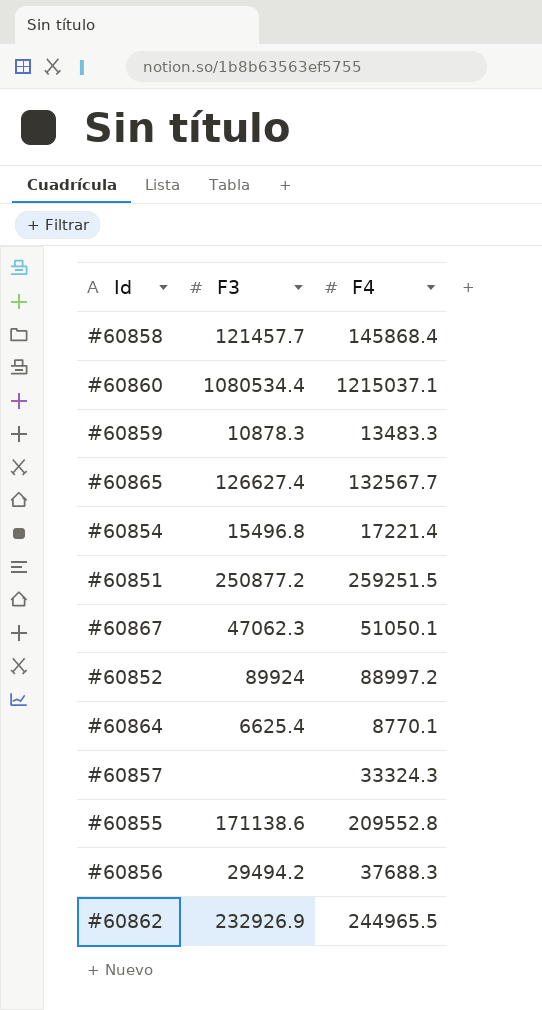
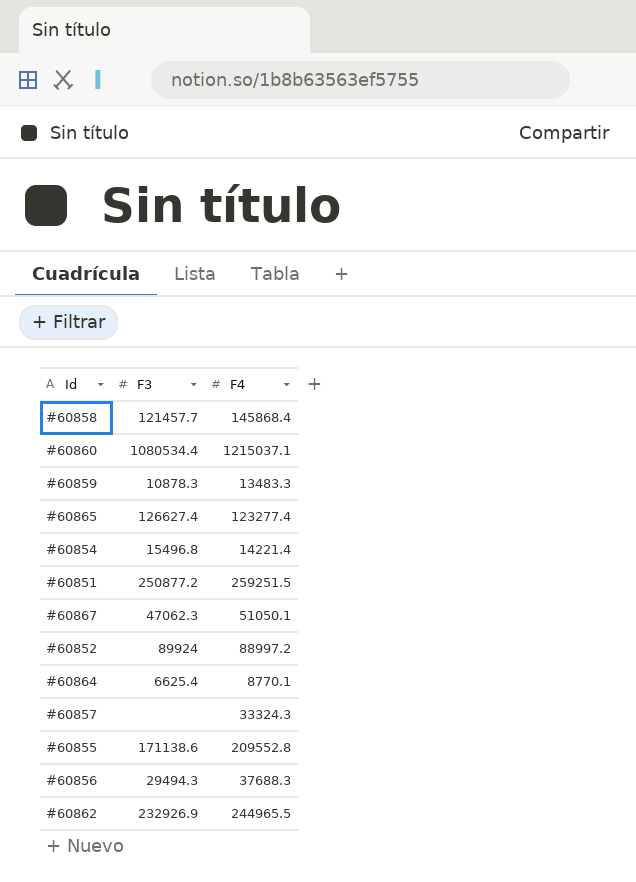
#60865 | F4: 132567.7 -> 123277.4
#60854 | F4: 17221.4 -> 14221.4
#60856 | F3: 29494.2 -> 29494.3

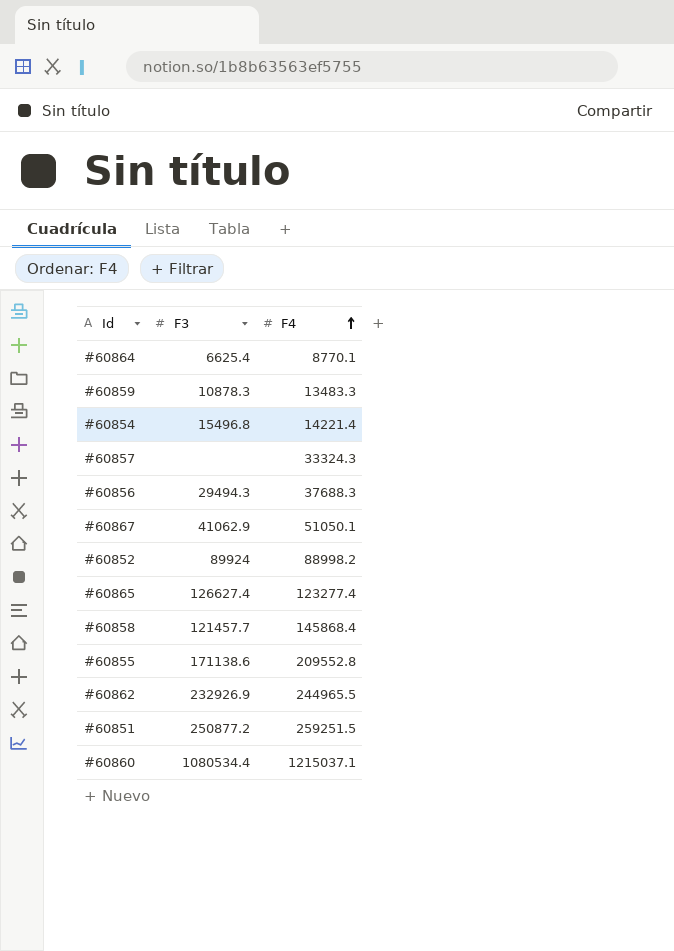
row order: none -> F4 ascending
#60867 | F3: 47062.3 -> 41062.9
#60852 | F4: 88997.2 -> 88998.2

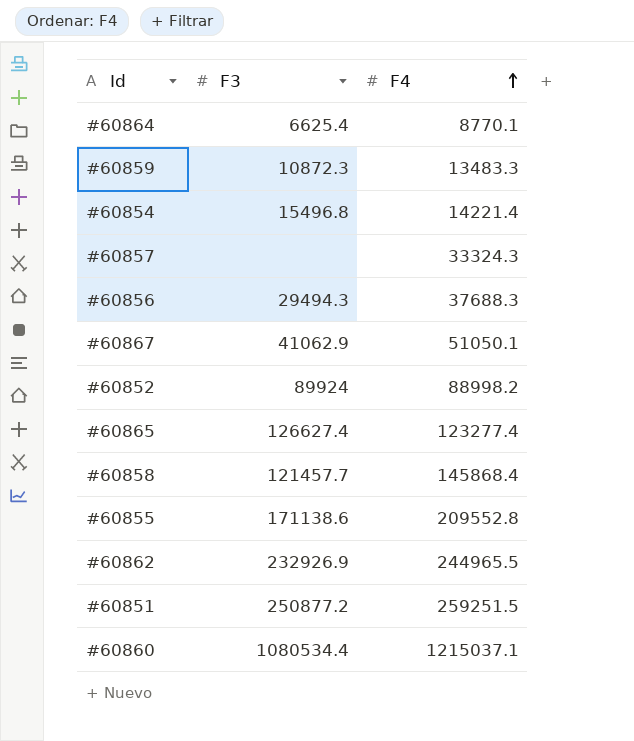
#60859 | F3: 10878.3 -> 10872.3

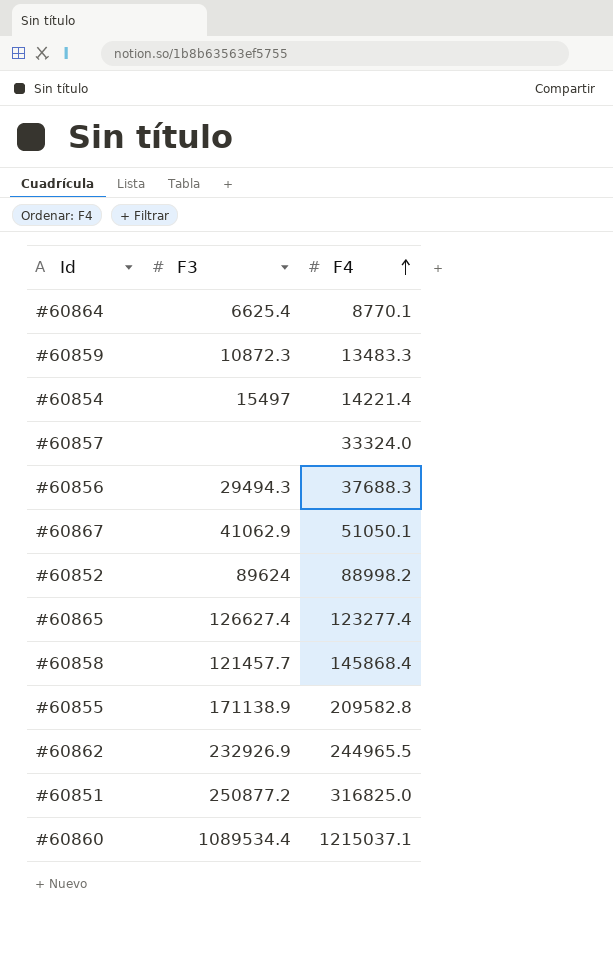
#60854 | F3: 15496.8 -> 15497
#60857 | F4: 33324.3 -> 33324.0
#60852 | F3: 89924 -> 89624
#60855 | F3: 171138.6 -> 171138.9
#60855 | F4: 209552.8 -> 209582.8
#60851 | F4: 259251.5 -> 316825.0
#60860 | F3: 1080534.4 -> 1089534.4

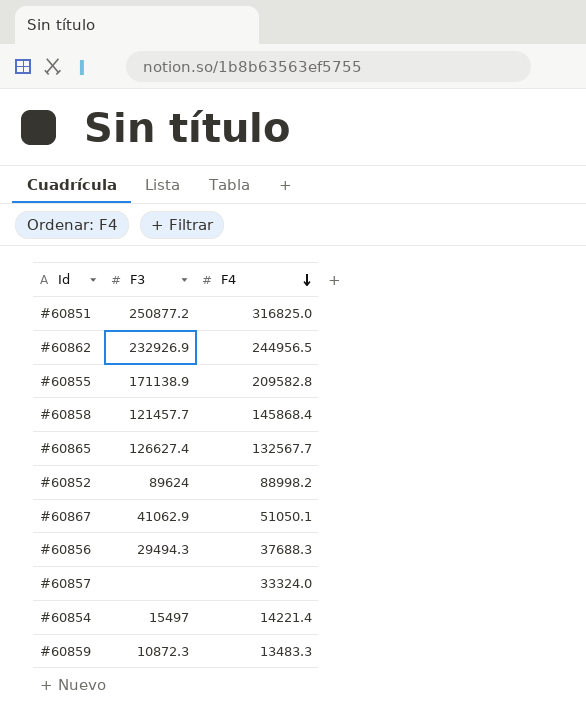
row order: F4 ascending -> F4 descending
row #60864: 6625.4 | 8770.1 -> none
row #60860: 1089534.4 | 1215037.1 -> none
#60862 | F4: 244965.5 -> 244956.5
#60865 | F4: 123277.4 -> 132567.7

